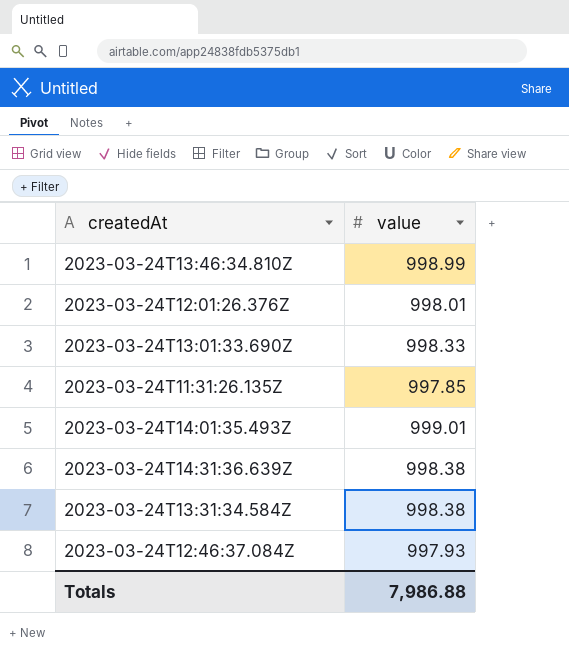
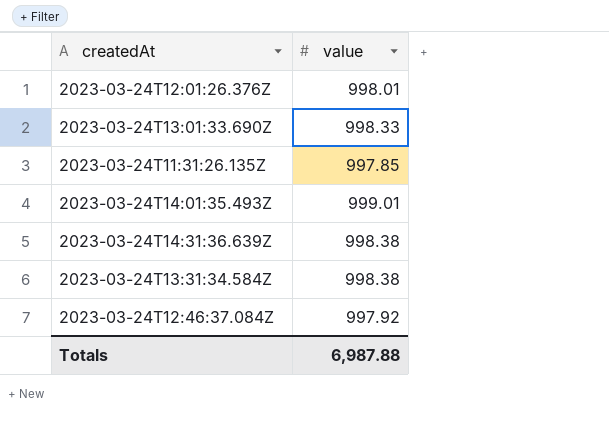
row 2023-03-24T13:46:34.810Z: 998.99 -> none
2023-03-24T12:46:37.084Z | value: 997.93 -> 997.92
Totals | value: 7,986.88 -> 6,987.88

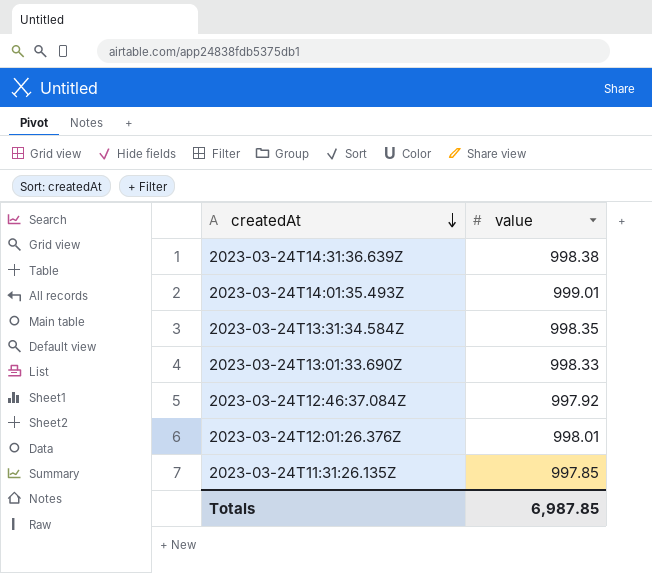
row order: none -> createdAt descending
2023-03-24T13:31:34.584Z | value: 998.38 -> 998.35
Totals | value: 6,987.88 -> 6,987.85

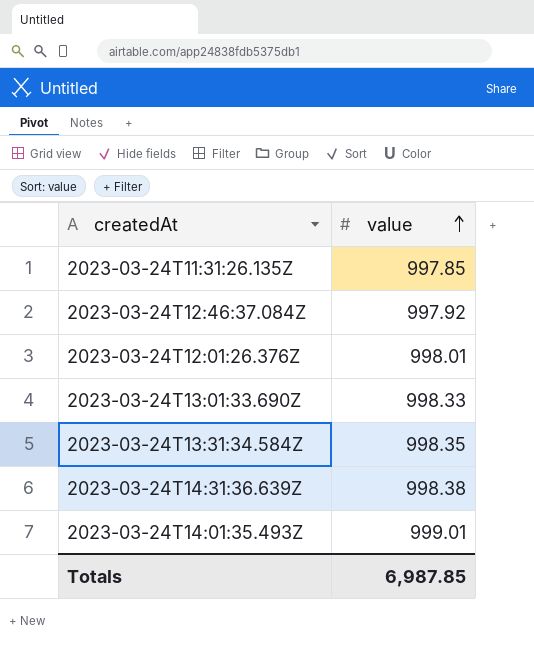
row order: createdAt descending -> value ascending

